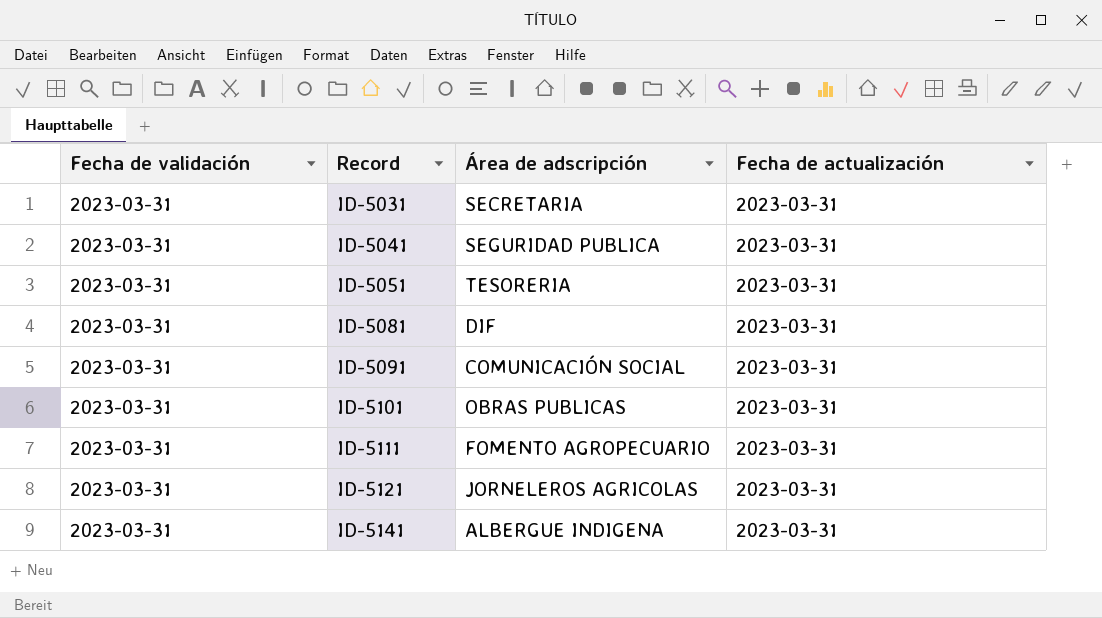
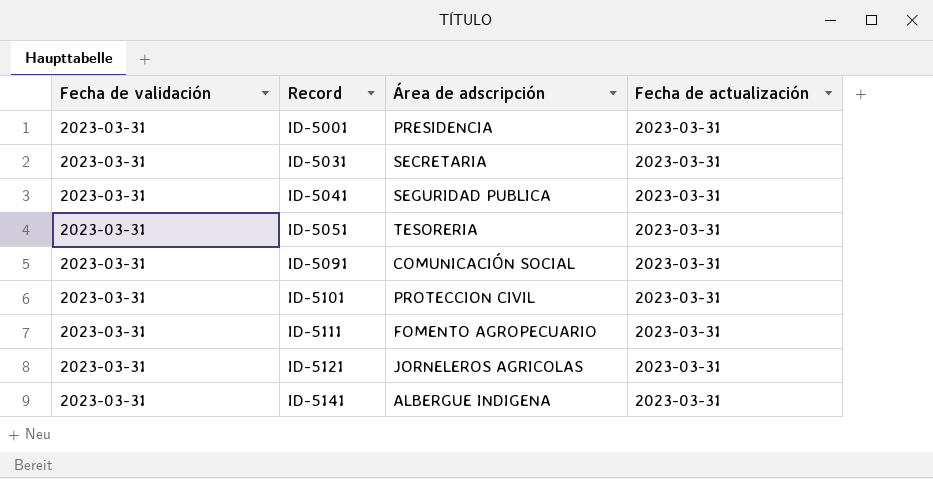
row ID-5081: 2023-03-31 | DIF | 2023-03-31 -> none
row ID-5001: none -> 2023-03-31 | PRESIDENCIA | 2023-03-31
ID-5101 | Área de adscripción: OBRAS PUBLICAS -> PROTECCION CIVIL

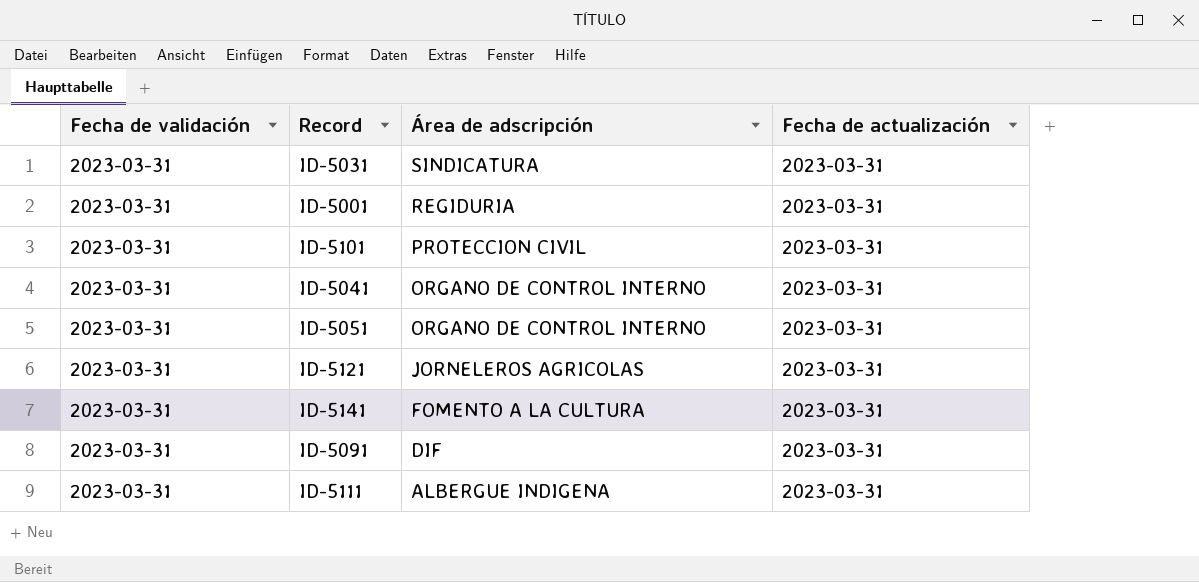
row order: Record ascending -> Área de adscripción descending
ID-5031 | Área de adscripción: SECRETARIA -> SINDICATURA
ID-5001 | Área de adscripción: PRESIDENCIA -> REGIDURIA
ID-5041 | Área de adscripción: SEGURIDAD PUBLICA -> ORGANO DE CONTROL INTERNO
ID-5051 | Área de adscripción: TESORERIA -> ORGANO DE CONTROL INTERNO
ID-5141 | Área de adscripción: ALBERGUE INDIGENA -> FOMENTO A LA CULTURA
ID-5091 | Área de adscripción: COMUNICACIÓN SOCIAL -> DIF
ID-5111 | Área de adscripción: FOMENTO AGROPECUARIO -> ALBERGUE INDIGENA

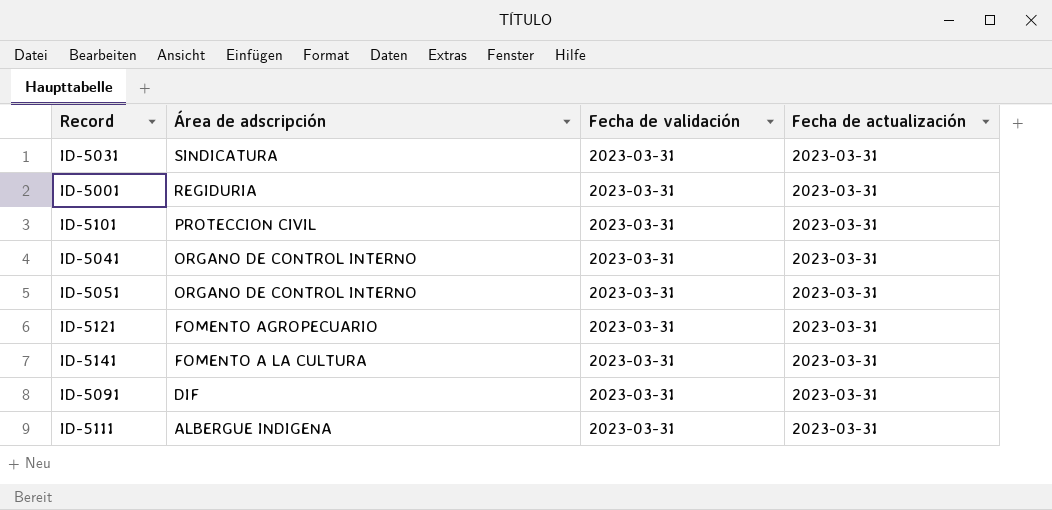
column Fecha de validación | position: 1 -> 3
ID-5121 | Área de adscripción: JORNELEROS AGRICOLAS -> FOMENTO AGROPECUARIO

